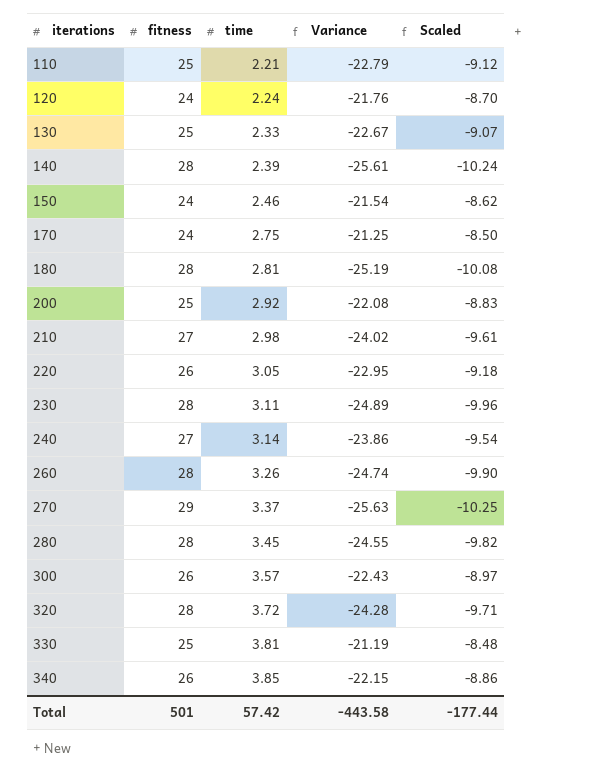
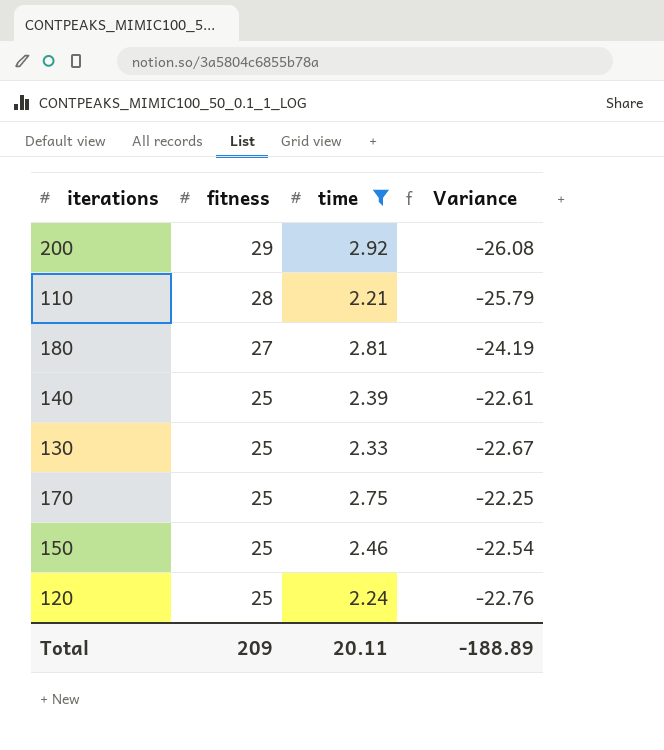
filter: none -> time <= 2.92
row order: iterations ascending -> fitness descending
column Scaled | formula: [Variance] * 0.4 -> none
200 | fitness: 25 -> 29
200 | Variance: -22.08 -> -26.08
110 | fitness: 25 -> 28
110 | Variance: -22.79 -> -25.79
180 | fitness: 28 -> 27
180 | Variance: -25.19 -> -24.19
140 | fitness: 28 -> 25
140 | Variance: -25.61 -> -22.61
170 | fitness: 24 -> 25
170 | Variance: -21.25 -> -22.25
150 | fitness: 24 -> 25
150 | Variance: -21.54 -> -22.54
120 | fitness: 24 -> 25
120 | Variance: -21.76 -> -22.76
Total | fitness: 501 -> 209
Total | time: 57.42 -> 20.11
Total | Variance: -443.58 -> -188.89

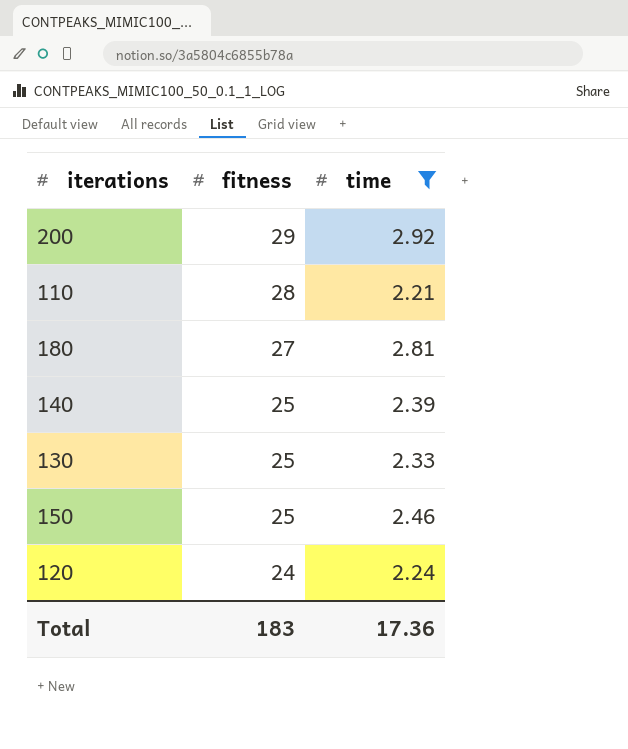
column Variance | formula: [time] - [fitness] -> none
row 170: 25 | 2.75 | -22.25 -> none
120 | fitness: 25 -> 24
Total | fitness: 209 -> 183
Total | time: 20.11 -> 17.36

